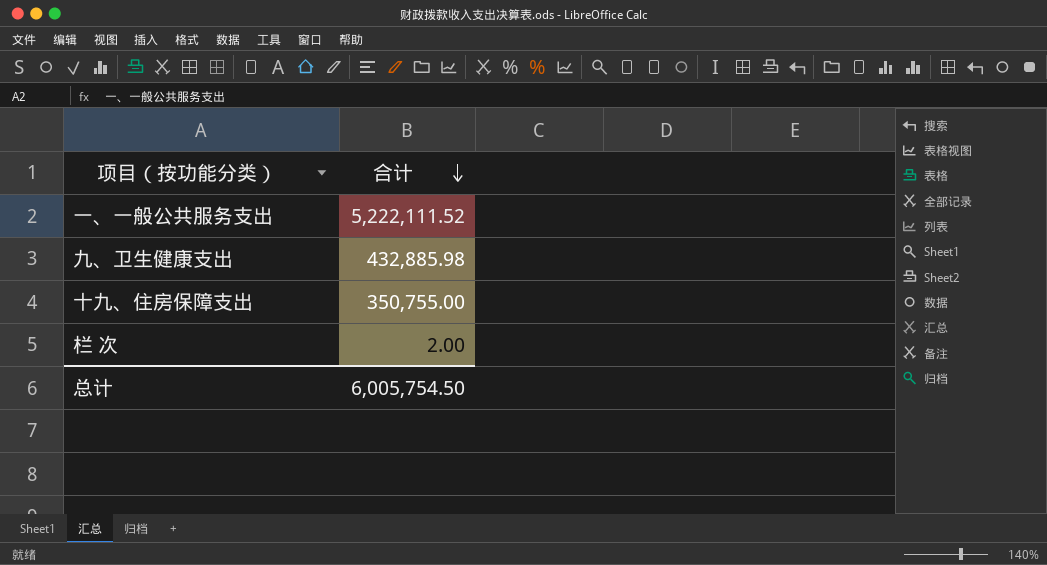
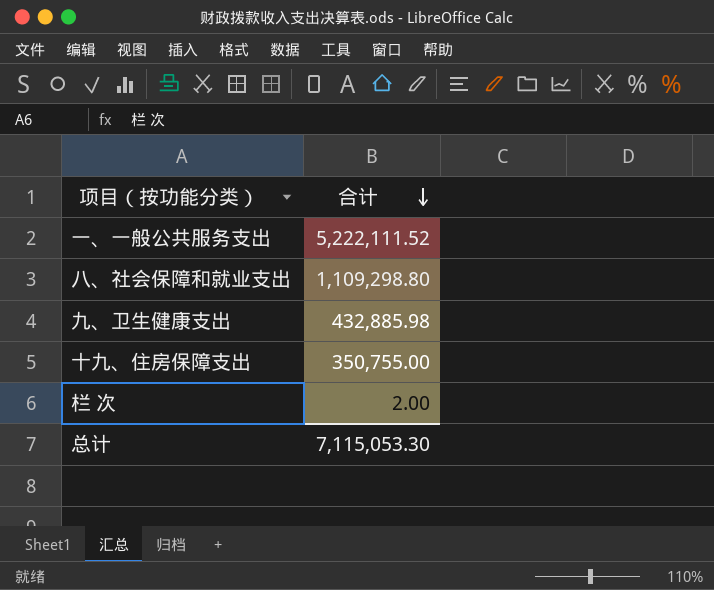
row 八、社会保障和就业支出: none -> 1,109,298.80
总计 | 合计: 6,005,754.50 -> 7,115,053.30

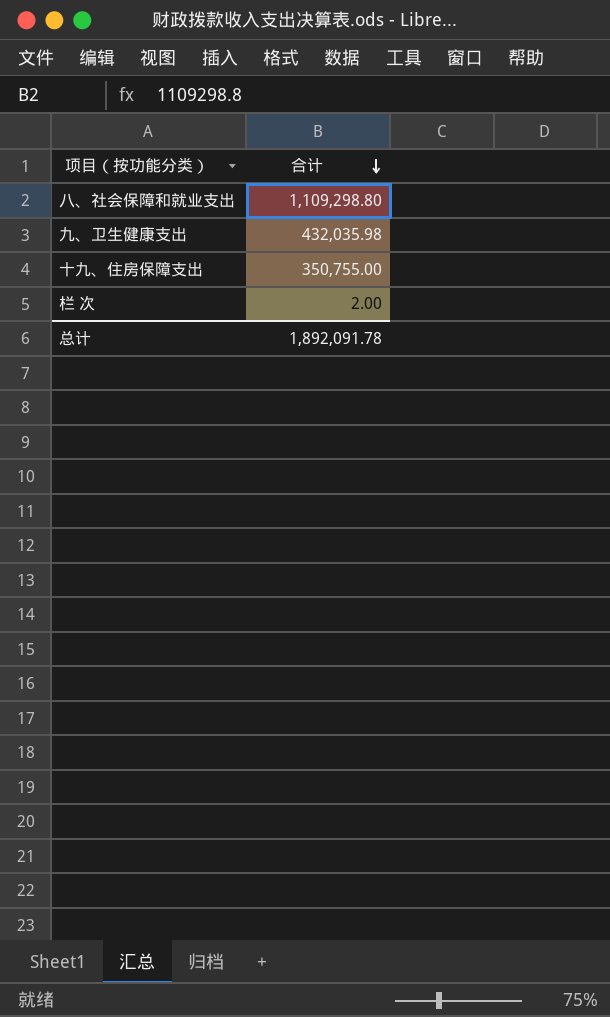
row 一、一般公共服务支出: 5,222,111.52 -> none
九、卫生健康支出 | 合计: 432,885.98 -> 432,035.98
总计 | 合计: 7,115,053.30 -> 1,892,091.78

